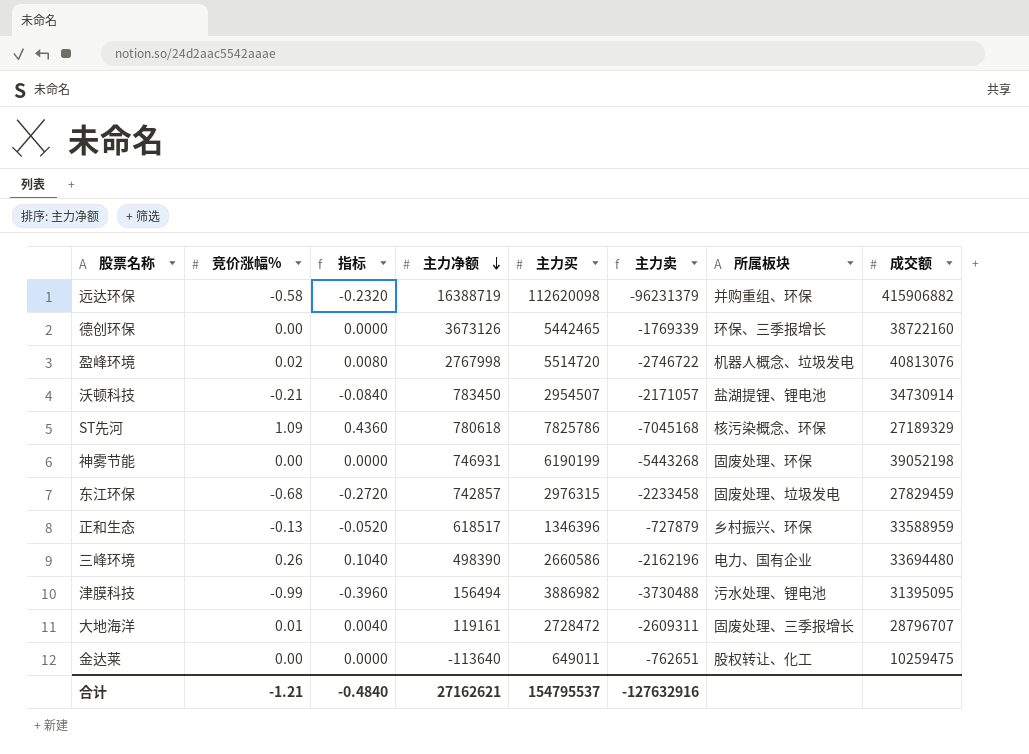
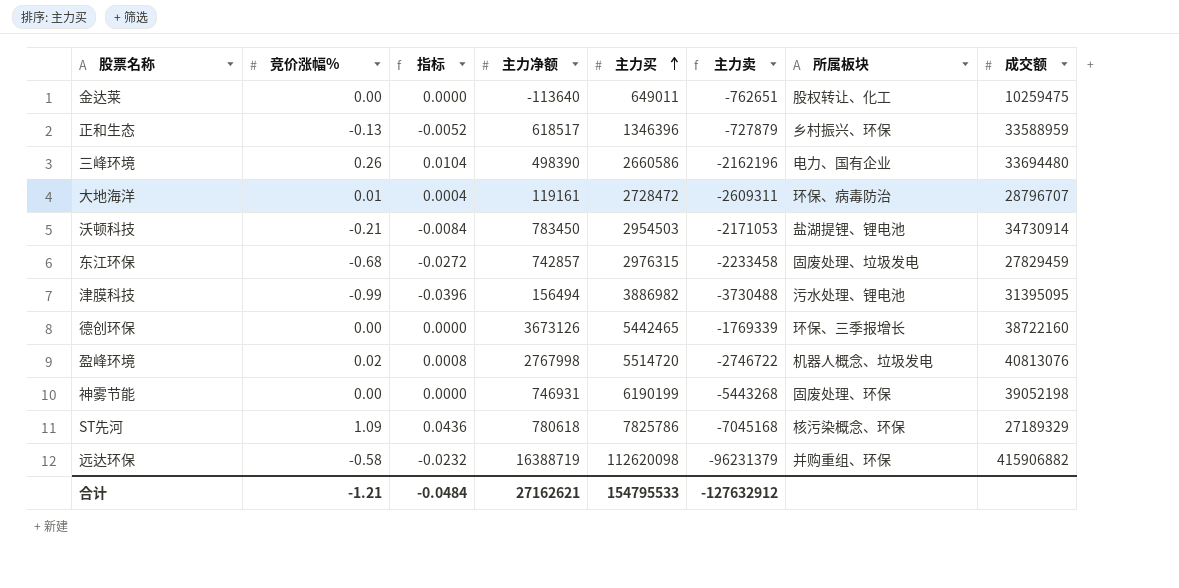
row order: 主力净额 descending -> 主力买 ascending
column 指标 | formula: [竞价涨幅%] * 0.4 -> [竞价涨幅%] * 0.04
大地海洋 | 所属板块: 固废处理、三季报增长 -> 环保、病毒防治
沃顿科技 | 主力买: 2954507 -> 2954503
沃顿科技 | 主力卖: -2171057 -> -2171053
合计 | 指标: -0.4840 -> -0.0484
合计 | 主力买: 154795537 -> 154795533
合计 | 主力卖: -127632916 -> -127632912

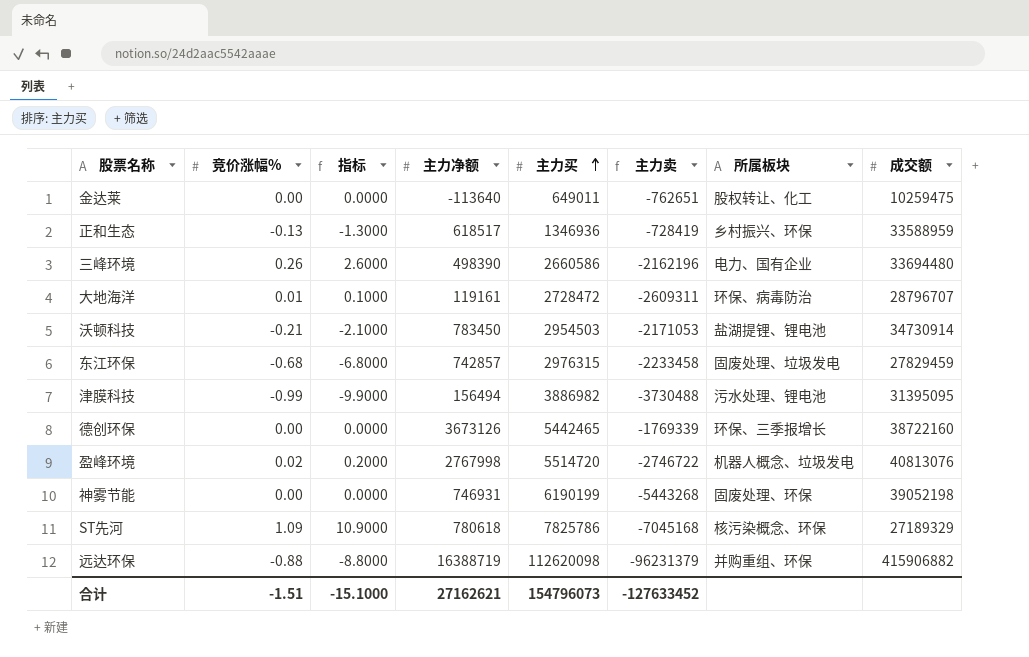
column 指标 | formula: [竞价涨幅%] * 0.04 -> [竞价涨幅%] * 10
正和生态 | 主力买: 1346396 -> 1346936
正和生态 | 主力卖: -727879 -> -728419
远达环保 | 竞价涨幅%: -0.58 -> -0.88
合计 | 竞价涨幅%: -1.21 -> -1.51
合计 | 指标: -0.0484 -> -15.1000
合计 | 主力买: 154795533 -> 154796073
合计 | 主力卖: -127632912 -> -127633452

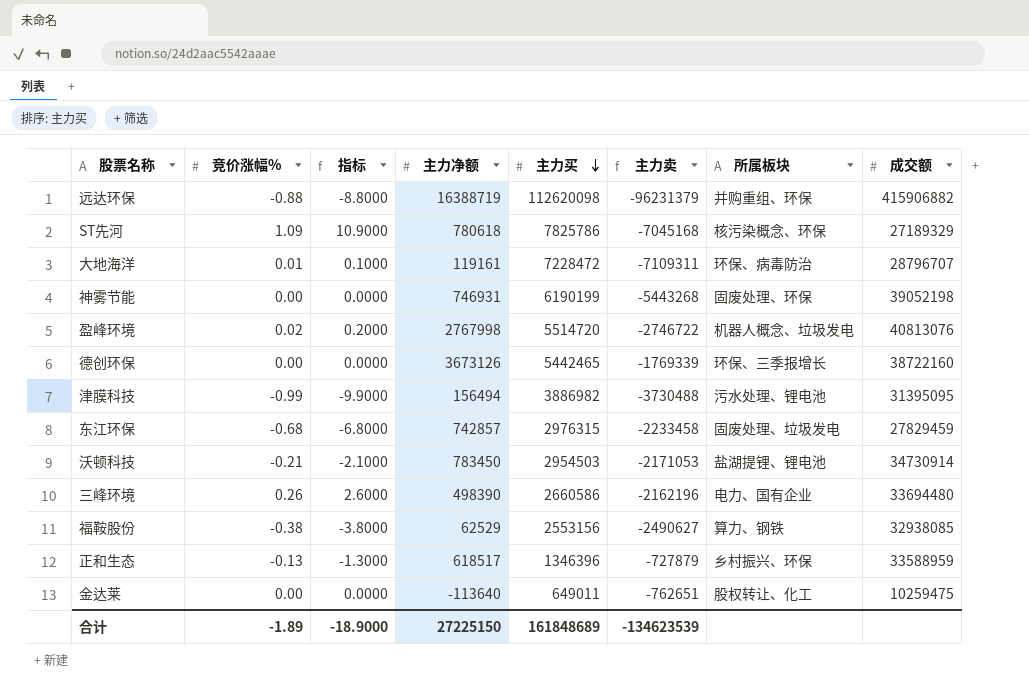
row order: 主力买 ascending -> 主力买 descending
大地海洋 | 主力买: 2728472 -> 7228472
大地海洋 | 主力卖: -2609311 -> -7109311
row 福鞍股份: none -> -0.38 | -3.8000 | 62529 | 2553156 | -2490627 | 算力、钢铁 | 32938085
正和生态 | 主力买: 1346936 -> 1346396
正和生态 | 主力卖: -728419 -> -727879
合计 | 竞价涨幅%: -1.51 -> -1.89
合计 | 指标: -15.1000 -> -18.9000
合计 | 主力净额: 27162621 -> 27225150
合计 | 主力买: 154796073 -> 161848689
合计 | 主力卖: -127633452 -> -134623539

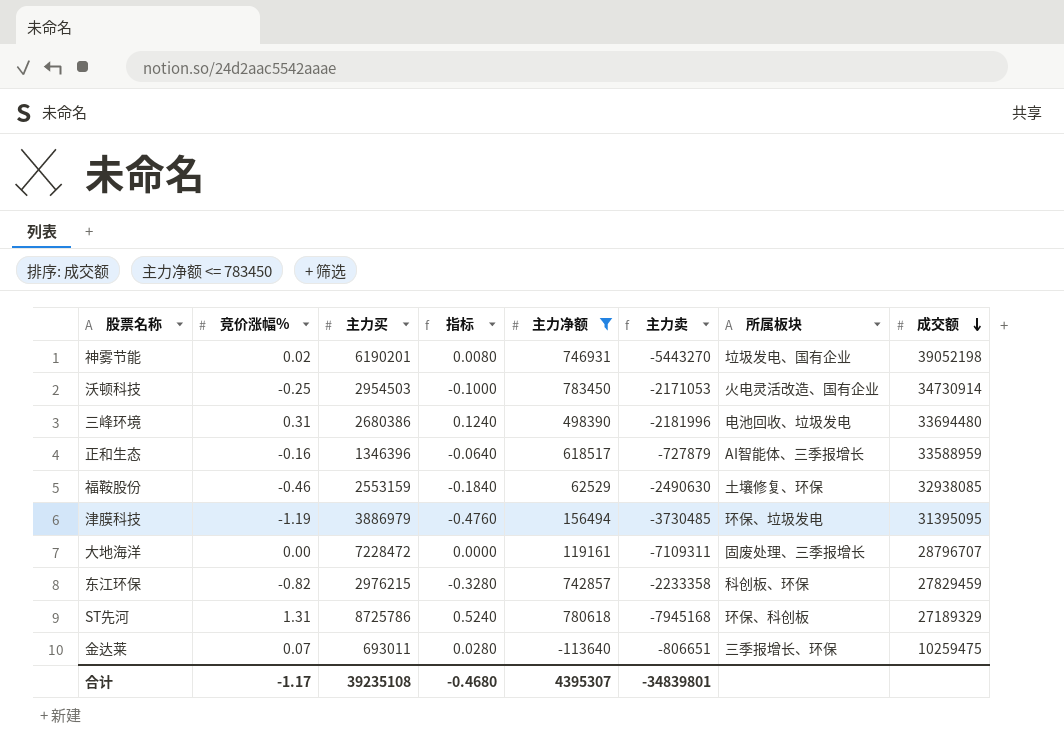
filter: none -> 主力净额 <= 783450
row order: 主力买 descending -> 成交额 descending
column 主力买 | position: 5 -> 3
column 指标 | formula: [竞价涨幅%] * 10 -> [竞价涨幅%] * 0.4
神雾节能 | 竞价涨幅%: 0.00 -> 0.02
神雾节能 | 主力买: 6190199 -> 6190201
神雾节能 | 主力卖: -5443268 -> -5443270
神雾节能 | 所属板块: 固废处理、环保 -> 垃圾发电、国有企业
沃顿科技 | 竞价涨幅%: -0.21 -> -0.25
沃顿科技 | 所属板块: 盐湖提锂、锂电池 -> 火电灵活改造、国有企业
三峰环境 | 竞价涨幅%: 0.26 -> 0.31
三峰环境 | 主力买: 2660586 -> 2680386
三峰环境 | 主力卖: -2162196 -> -2181996
三峰环境 | 所属板块: 电力、国有企业 -> 电池回收、垃圾发电
正和生态 | 竞价涨幅%: -0.13 -> -0.16
正和生态 | 所属板块: 乡村振兴、环保 -> AI智能体、三季报增长
福鞍股份 | 竞价涨幅%: -0.38 -> -0.46
福鞍股份 | 主力买: 2553156 -> 2553159
福鞍股份 | 主力卖: -2490627 -> -2490630
福鞍股份 | 所属板块: 算力、钢铁 -> 土壤修复、环保
津膜科技 | 竞价涨幅%: -0.99 -> -1.19
津膜科技 | 主力买: 3886982 -> 3886979
津膜科技 | 主力卖: -3730488 -> -3730485
津膜科技 | 所属板块: 污水处理、锂电池 -> 环保、垃圾发电
大地海洋 | 竞价涨幅%: 0.01 -> 0.00
大地海洋 | 所属板块: 环保、病毒防治 -> 固废处理、三季报增长
东江环保 | 竞价涨幅%: -0.68 -> -0.82
东江环保 | 主力买: 2976315 -> 2976215
东江环保 | 主力卖: -2233458 -> -2233358
东江环保 | 所属板块: 固废处理、垃圾发电 -> 科创板、环保
ST先河 | 竞价涨幅%: 1.09 -> 1.31
ST先河 | 主力买: 7825786 -> 8725786
ST先河 | 主力卖: -7045168 -> -7945168
ST先河 | 所属板块: 核污染概念、环保 -> 环保、科创板
金达莱 | 竞价涨幅%: 0.00 -> 0.07
金达莱 | 主力买: 649011 -> 693011
金达莱 | 主力卖: -762651 -> -806651
金达莱 | 所属板块: 股权转让、化工 -> 三季报增长、环保
合计 | 竞价涨幅%: -1.89 -> -1.17
合计 | 主力买: 161848689 -> 39235108
合计 | 指标: -18.9000 -> -0.4680
合计 | 主力净额: 27225150 -> 4395307
合计 | 主力卖: -134623539 -> -34839801

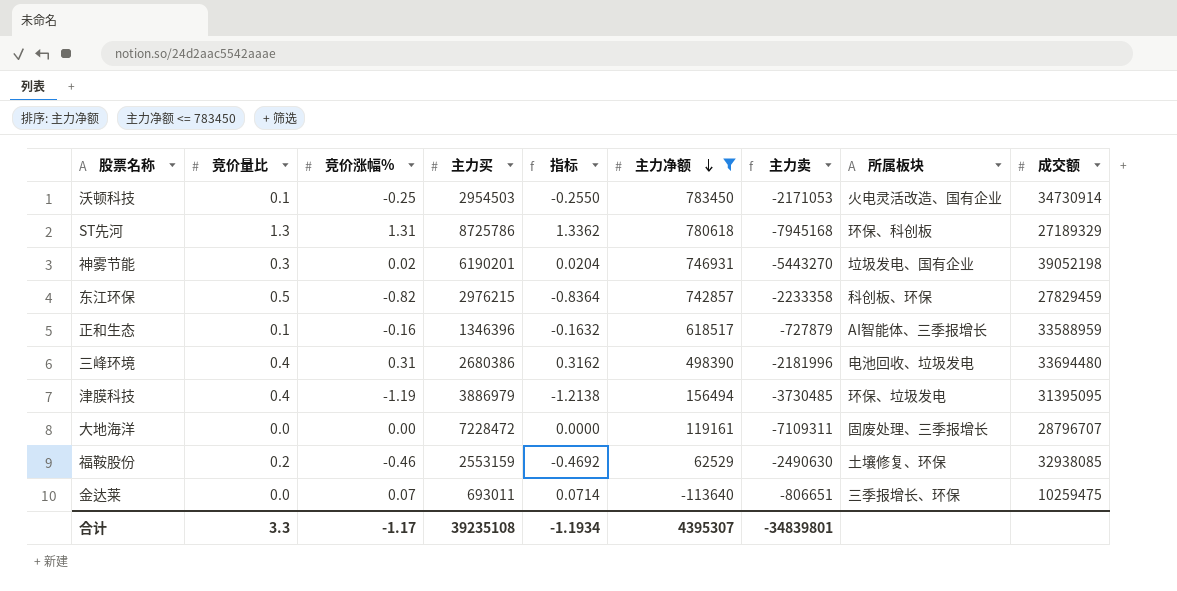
row order: 成交额 descending -> 主力净额 descending
column 竞价量比 | position: none -> 2
column 指标 | formula: [竞价涨幅%] * 0.4 -> [竞价涨幅%] * 1.02
合计 | 指标: -0.4680 -> -1.1934

